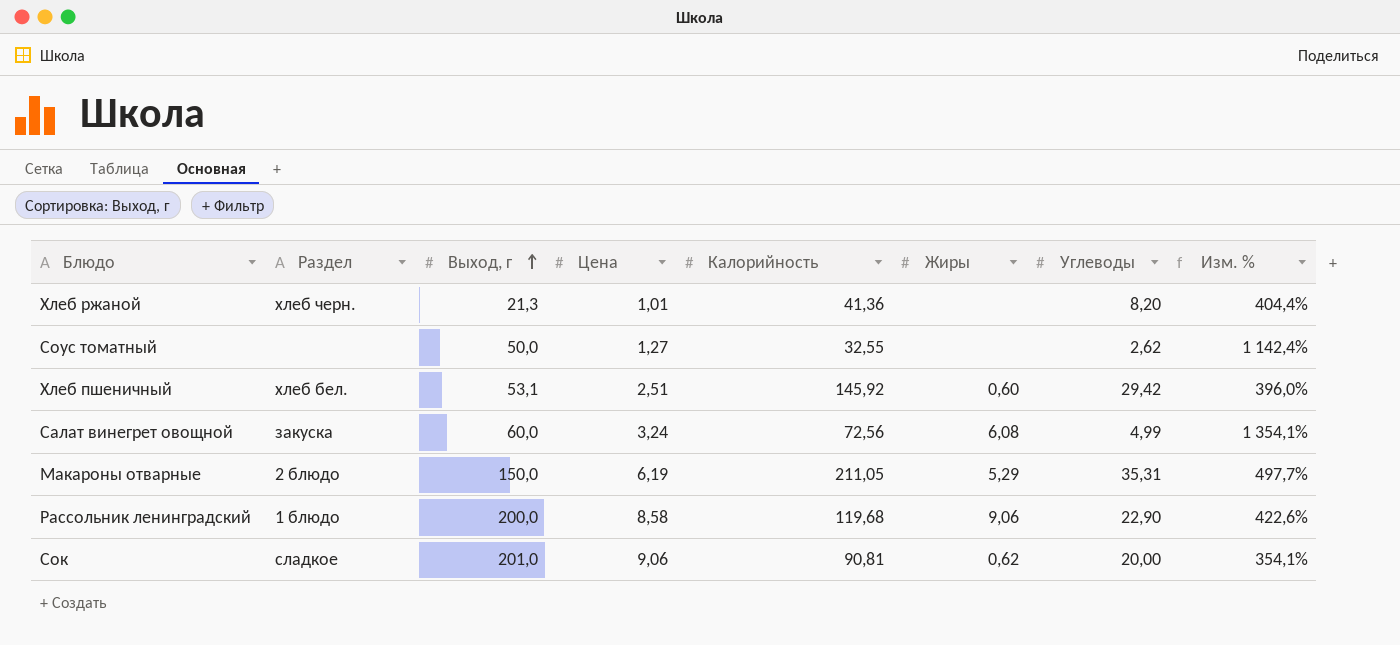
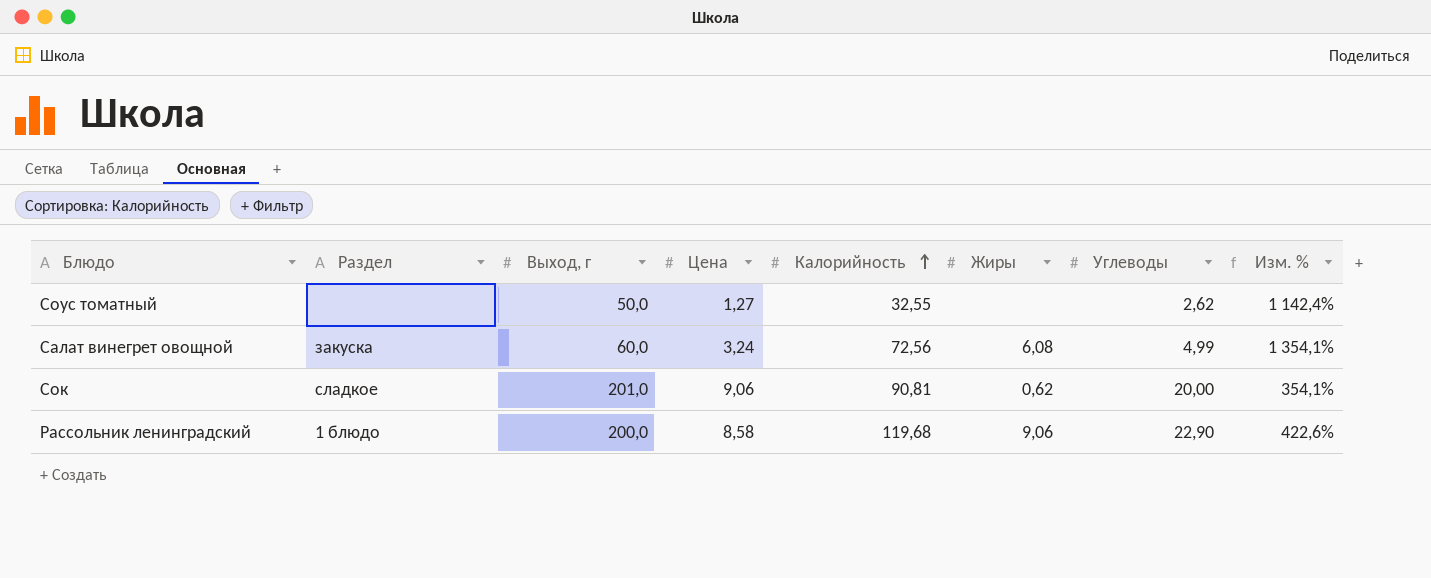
row order: Выход, г ascending -> Калорийность ascending
row Хлеб ржаной: хлеб черн. | 21,3 | 1,01 | 41,36 | none | 8,20 | 404,4% -> none
row Хлеб пшеничный: хлеб бел. | 53,1 | 2,51 | 145,92 | 0,60 | 29,42 | 396,0% -> none
row Макароны отварные: 2 блюдо | 150,0 | 6,19 | 211,05 | 5,29 | 35,31 | 497,7% -> none

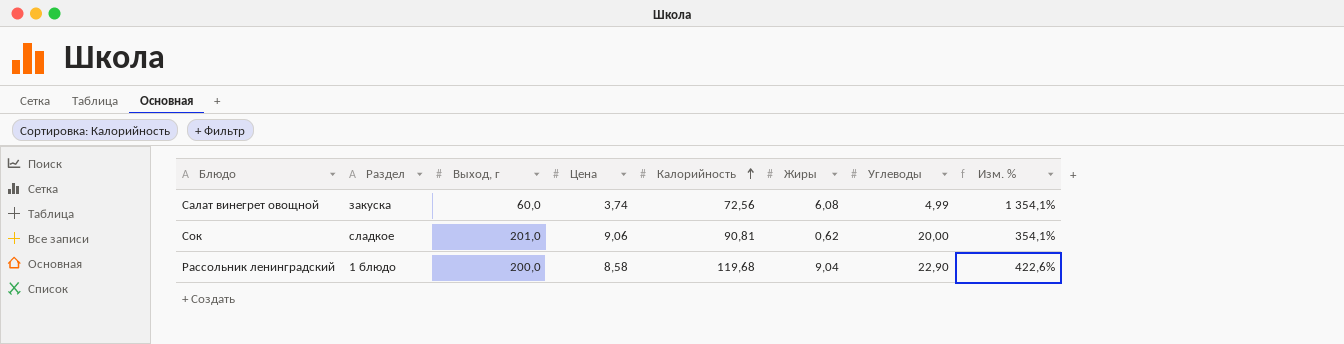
row Соус томатный: none | 50,0 | 1,27 | 32,55 | none | 2,62 | 1 142,4% -> none
Салат винегрет овощной | Цена: 3,24 -> 3,74
Рассольник ленинградский | Жиры: 9,06 -> 9,04

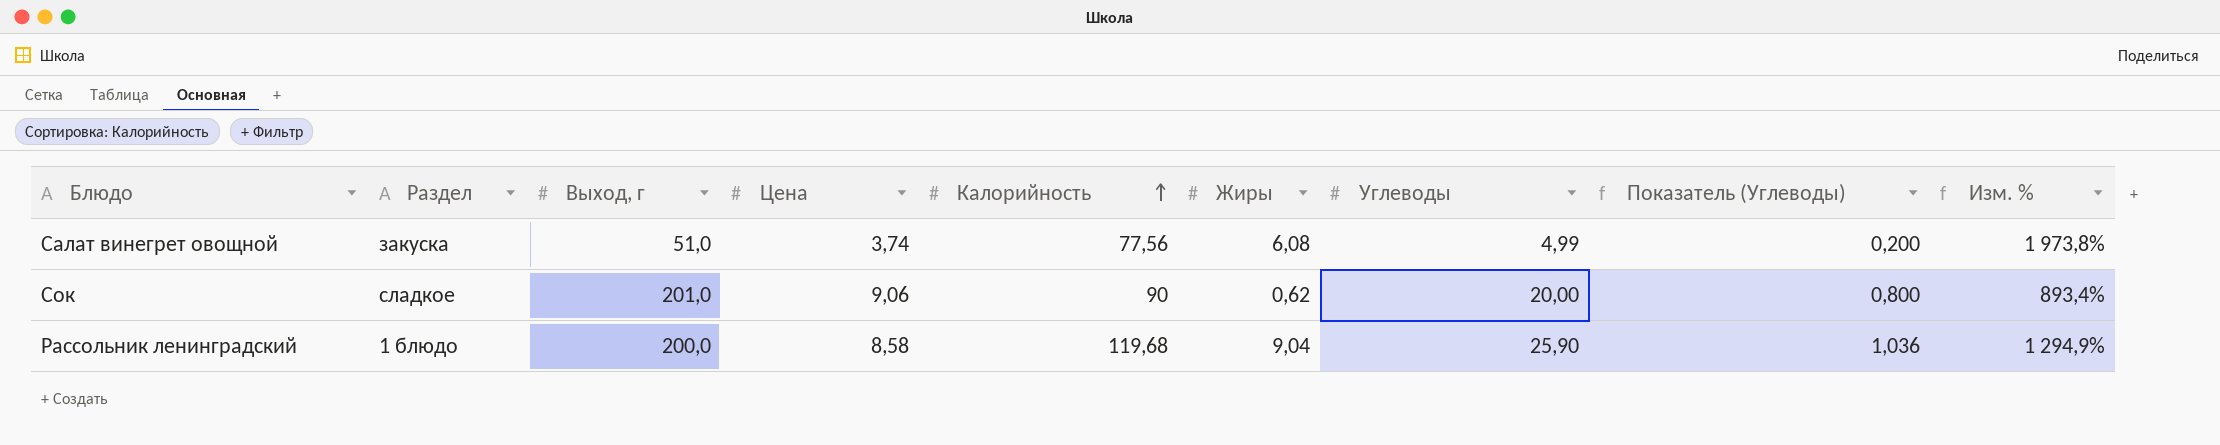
column Показатель (Углеводы) | formula: none -> [Углеводы] * 0,04
column Изм. % | formula: ([Калорийность] - [Углеводы]) / [Углеводы] -> ([Калорийность] - [Цена]) / [Цена]
Салат винегрет овощной | Выход, г: 60,0 -> 51,0
Салат винегрет овощной | Калорийность: 72,56 -> 77,56
Сок | Калорийность: 90,81 -> 90
Рассольник ленинградский | Углеводы: 22,90 -> 25,90

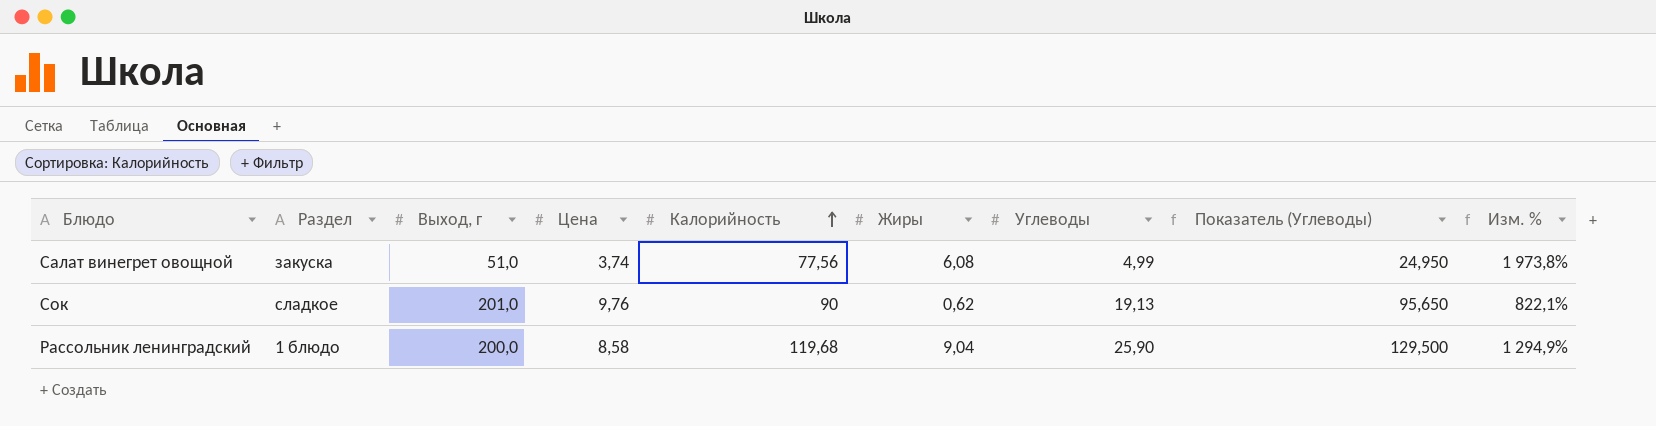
column Показатель (Углеводы) | formula: [Углеводы] * 0,04 -> [Углеводы] * 5
Сок | Цена: 9,06 -> 9,76
Сок | Углеводы: 20,00 -> 19,13
Сок | Изм. %: 893,4% -> 822,1%

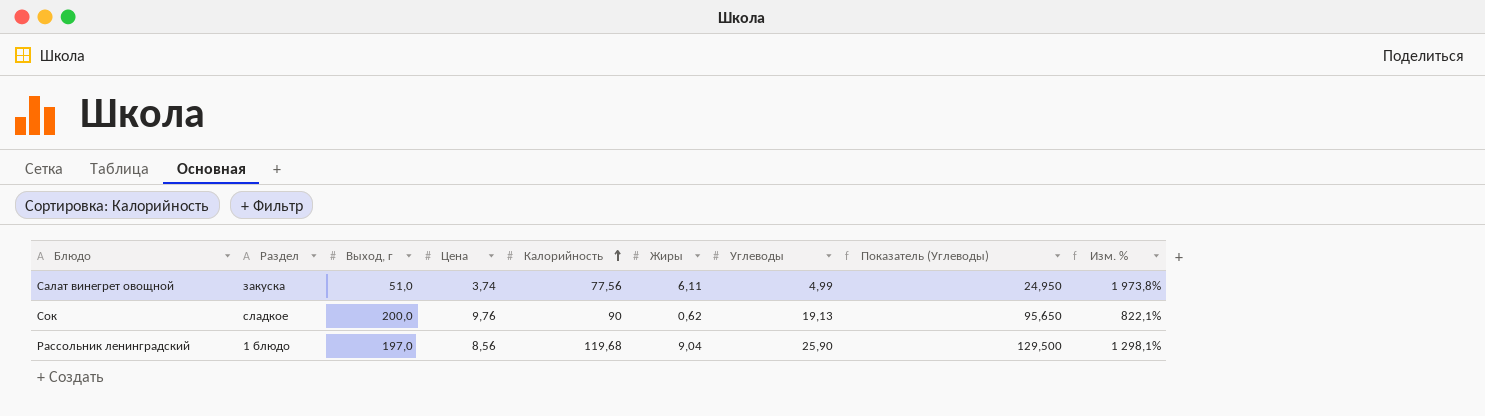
Салат винегрет овощной | Жиры: 6,08 -> 6,11
Сок | Выход, г: 201,0 -> 200,0
Рассольник ленинградский | Выход, г: 200,0 -> 197,0
Рассольник ленинградский | Цена: 8,58 -> 8,56
Рассольник ленинградский | Изм. %: 1 294,9% -> 1 298,1%

